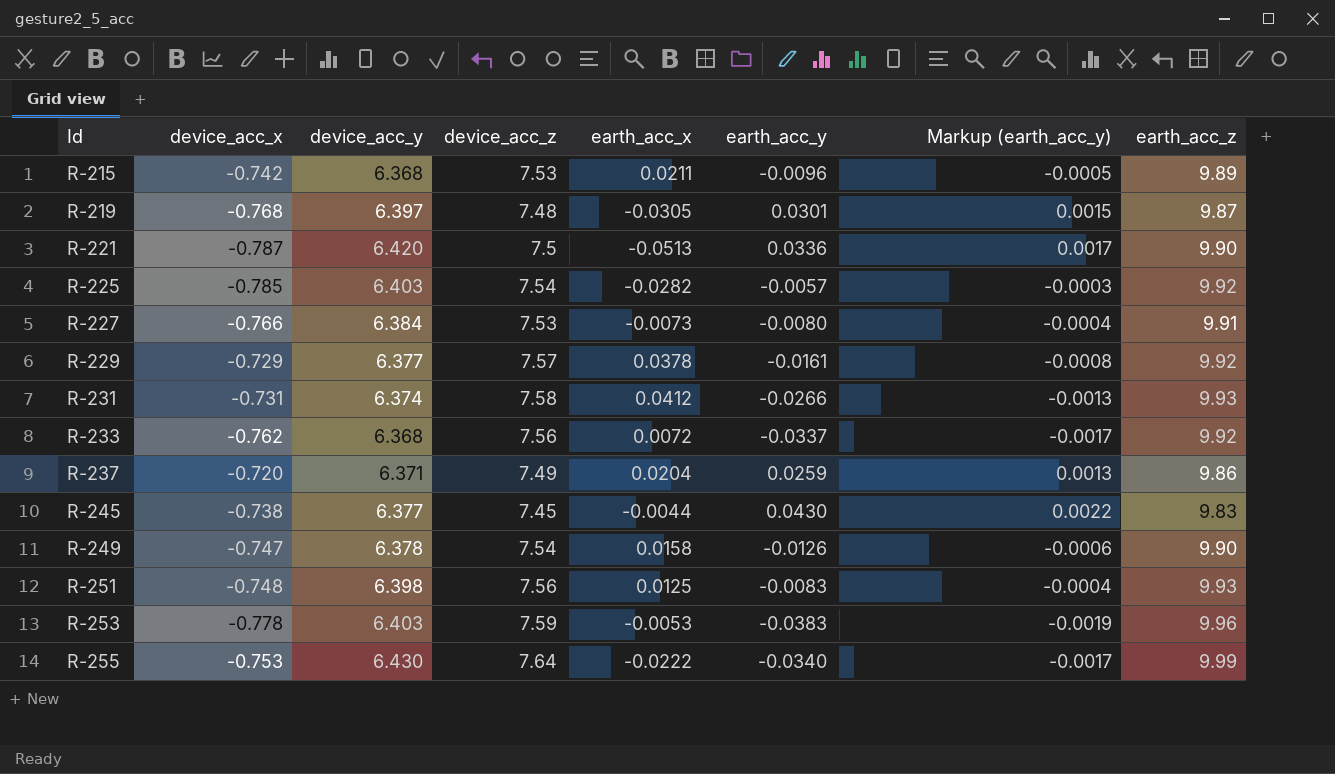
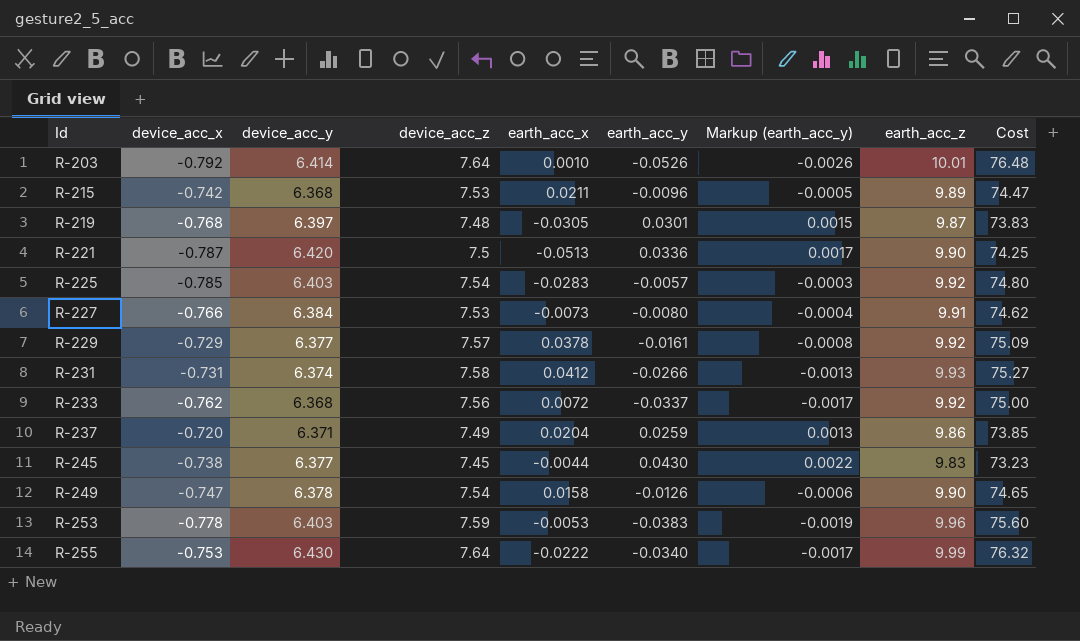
column Cost | formula: none -> [device_acc_z] * [earth_acc_z]
row R-251: -0.748 | 6.398 | 7.56 | 0.0125 | -0.0083 | -0.0004 | 9.93 -> none
row R-203: none -> -0.792 | 6.414 | 7.64 | 0.0010 | -0.0526 | -0.0026 | 10.01 | 76.48
R-225 | earth_acc_x: -0.0282 -> -0.0283

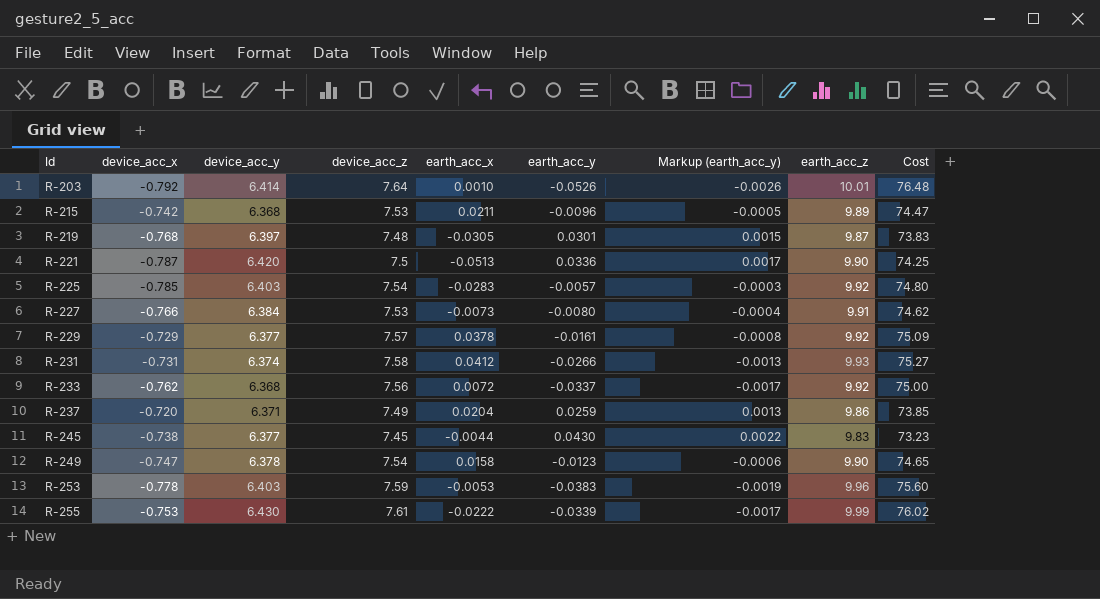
R-249 | earth_acc_y: -0.0126 -> -0.0123
R-255 | device_acc_z: 7.64 -> 7.61
R-255 | earth_acc_y: -0.0340 -> -0.0339
R-255 | Cost: 76.32 -> 76.02

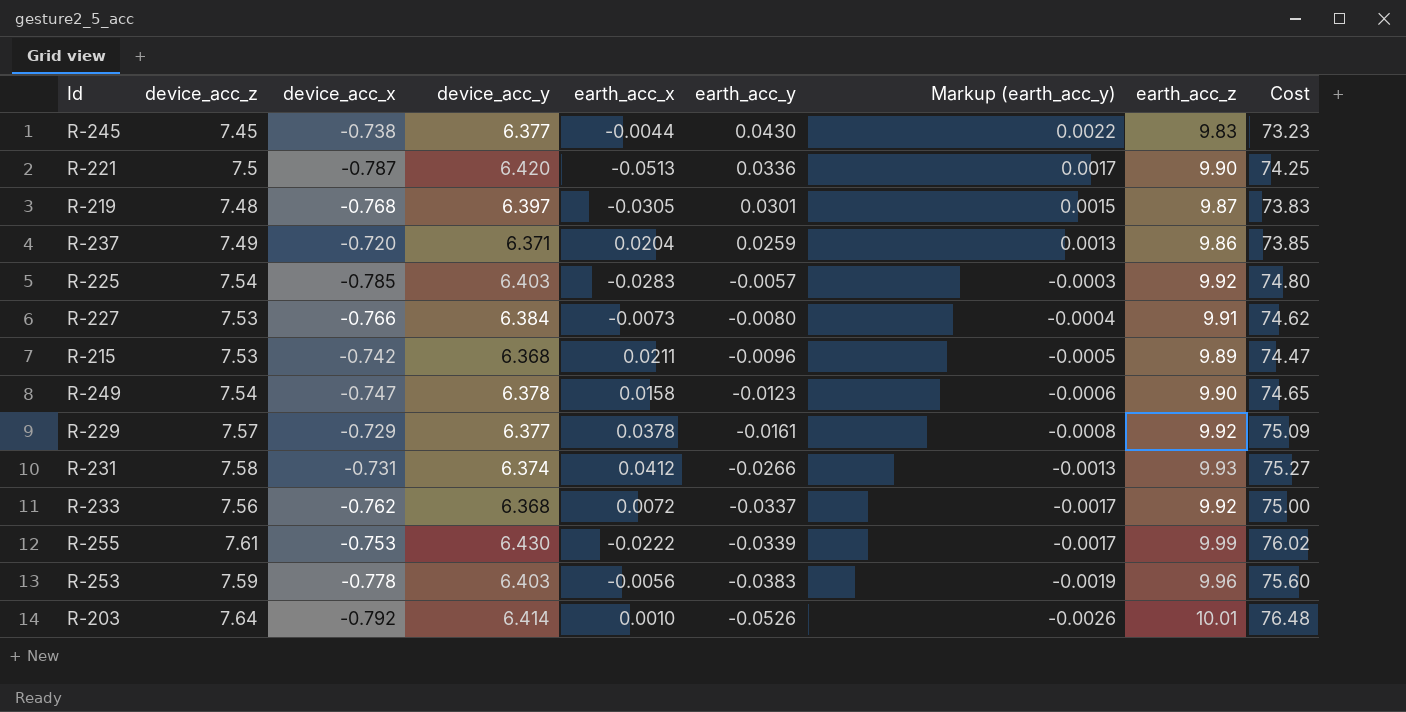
row order: Id ascending -> earth_acc_y descending
column device_acc_z | position: 4 -> 2
R-253 | earth_acc_x: -0.0053 -> -0.0056

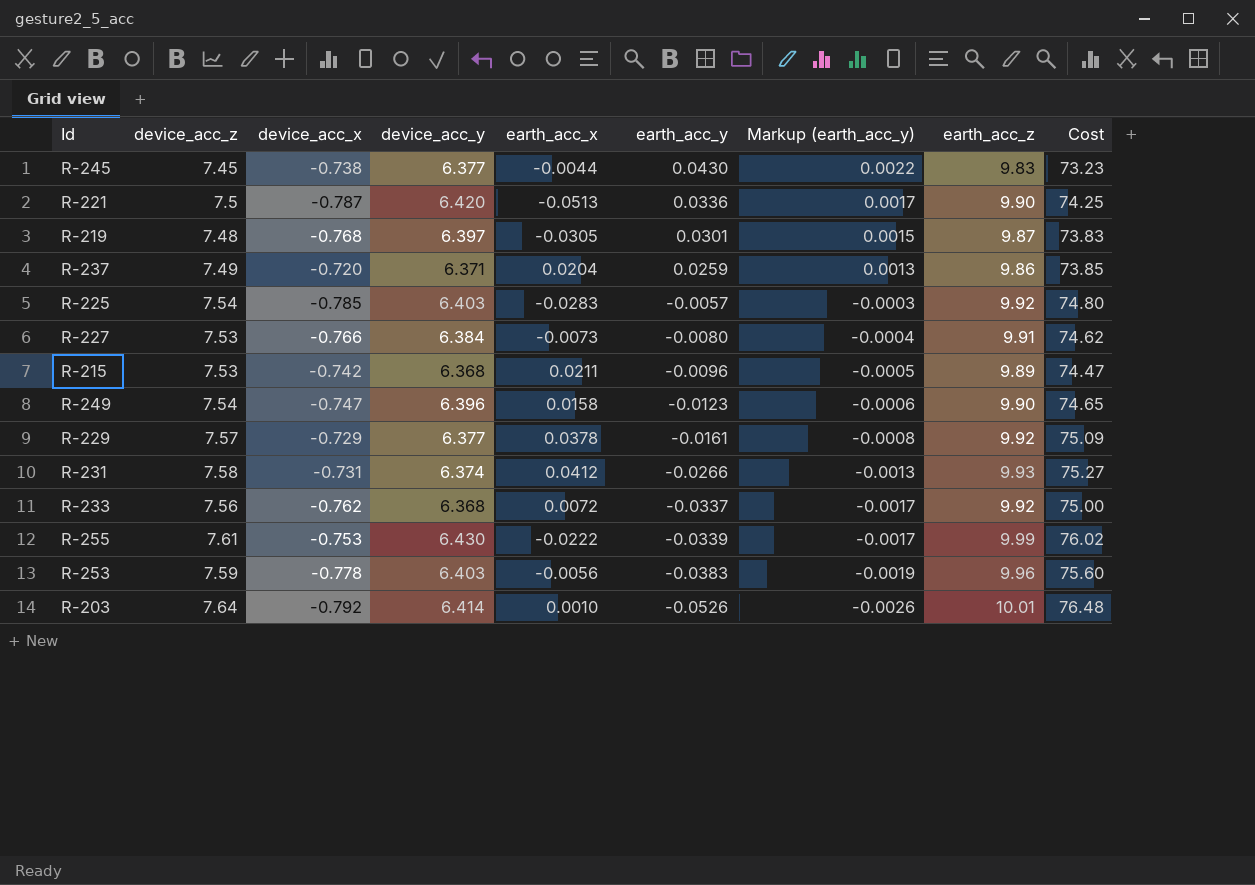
R-249 | device_acc_y: 6.378 -> 6.396

